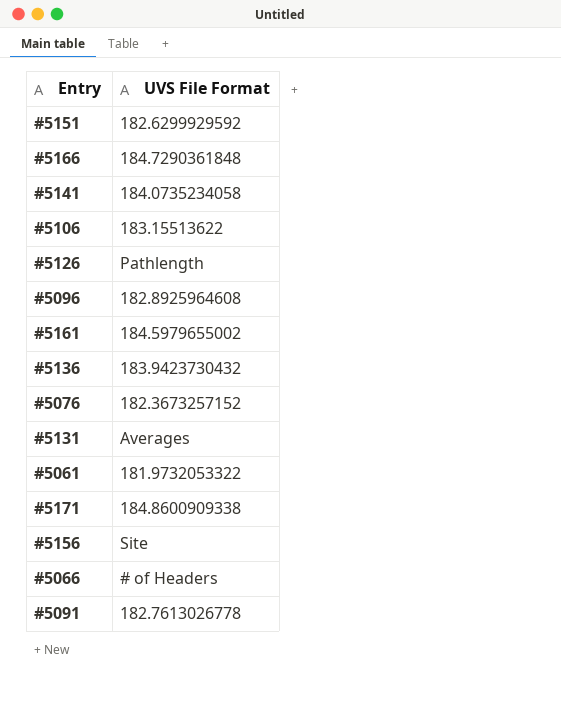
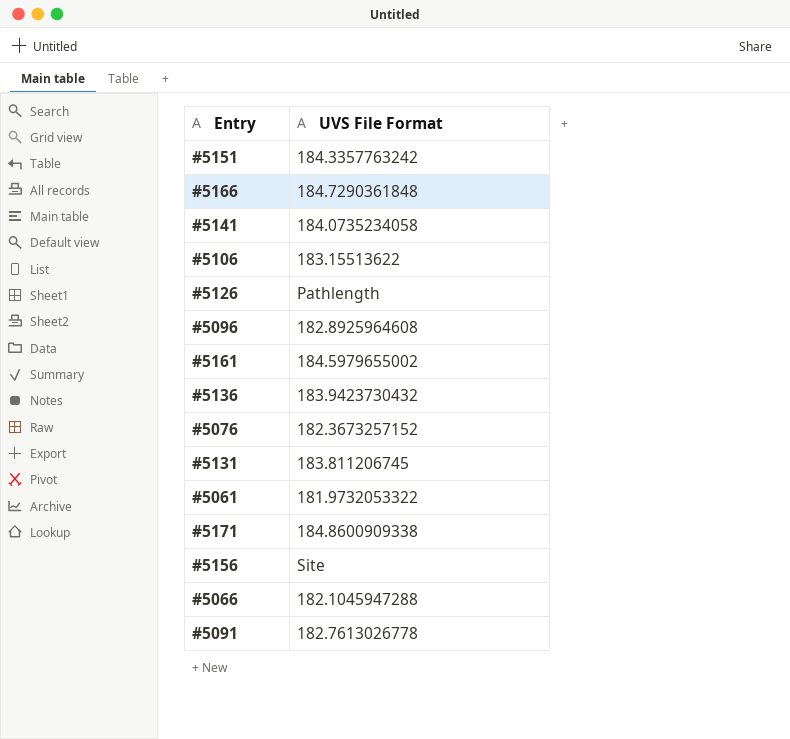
#5151 | UVS File Format: 182.6299929592 -> 184.3357763242
#5131 | UVS File Format: Averages -> 183.811206745
#5066 | UVS File Format: # of Headers -> 182.1045947288

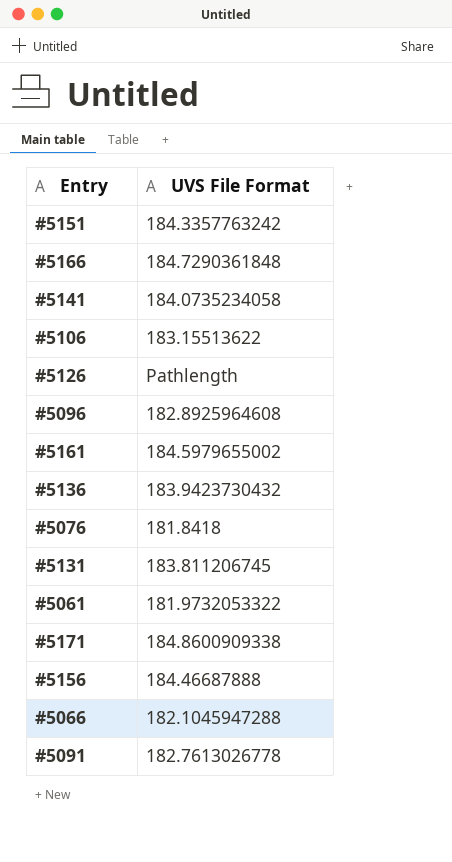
#5076 | UVS File Format: 182.3673257152 -> 181.8418
#5156 | UVS File Format: Site -> 184.46687888

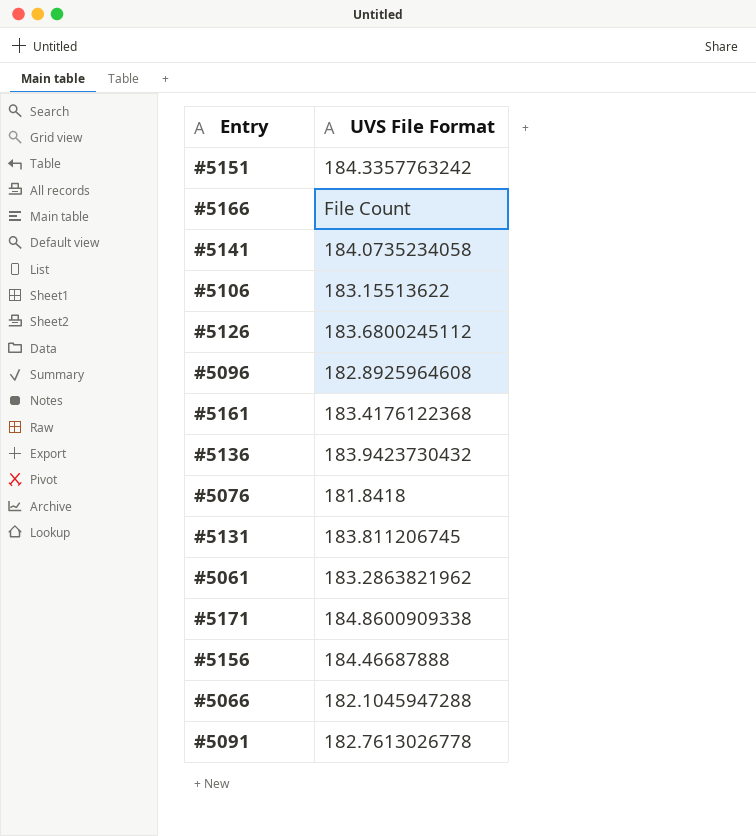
#5166 | UVS File Format: 184.7290361848 -> File Count
#5126 | UVS File Format: Pathlength -> 183.6800245112
#5161 | UVS File Format: 184.5979655002 -> 183.4176122368
#5061 | UVS File Format: 181.9732053322 -> 183.2863821962

